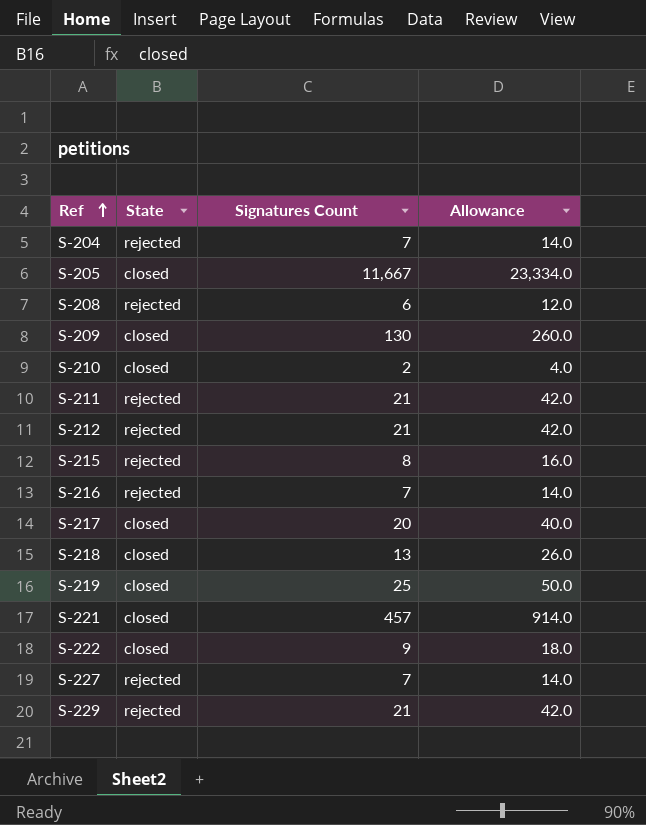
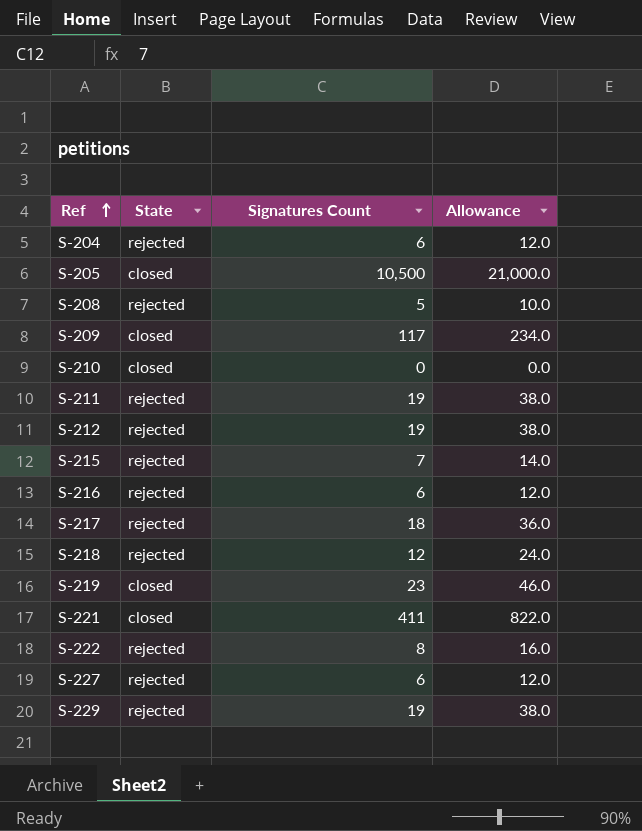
S-204 | Signatures Count: 7 -> 6
S-204 | Allowance: 14.0 -> 12.0
S-205 | Signatures Count: 11,667 -> 10,500
S-205 | Allowance: 23,334.0 -> 21,000.0
S-208 | Signatures Count: 6 -> 5
S-208 | Allowance: 12.0 -> 10.0
S-209 | Signatures Count: 130 -> 117
S-209 | Allowance: 260.0 -> 234.0
S-210 | Signatures Count: 2 -> 0
S-210 | Allowance: 4.0 -> 0.0
S-211 | Signatures Count: 21 -> 19
S-211 | Allowance: 42.0 -> 38.0
S-212 | Signatures Count: 21 -> 19
S-212 | Allowance: 42.0 -> 38.0
S-215 | Signatures Count: 8 -> 7
S-215 | Allowance: 16.0 -> 14.0
S-216 | Signatures Count: 7 -> 6
S-216 | Allowance: 14.0 -> 12.0
S-217 | State: closed -> rejected
S-217 | Signatures Count: 20 -> 18
S-217 | Allowance: 40.0 -> 36.0
S-218 | State: closed -> rejected
S-218 | Signatures Count: 13 -> 12
S-218 | Allowance: 26.0 -> 24.0
S-219 | Signatures Count: 25 -> 23
S-219 | Allowance: 50.0 -> 46.0
S-221 | Signatures Count: 457 -> 411
S-221 | Allowance: 914.0 -> 822.0
S-222 | State: closed -> rejected
S-222 | Signatures Count: 9 -> 8
S-222 | Allowance: 18.0 -> 16.0
S-227 | Signatures Count: 7 -> 6
S-227 | Allowance: 14.0 -> 12.0
S-229 | Signatures Count: 21 -> 19
S-229 | Allowance: 42.0 -> 38.0

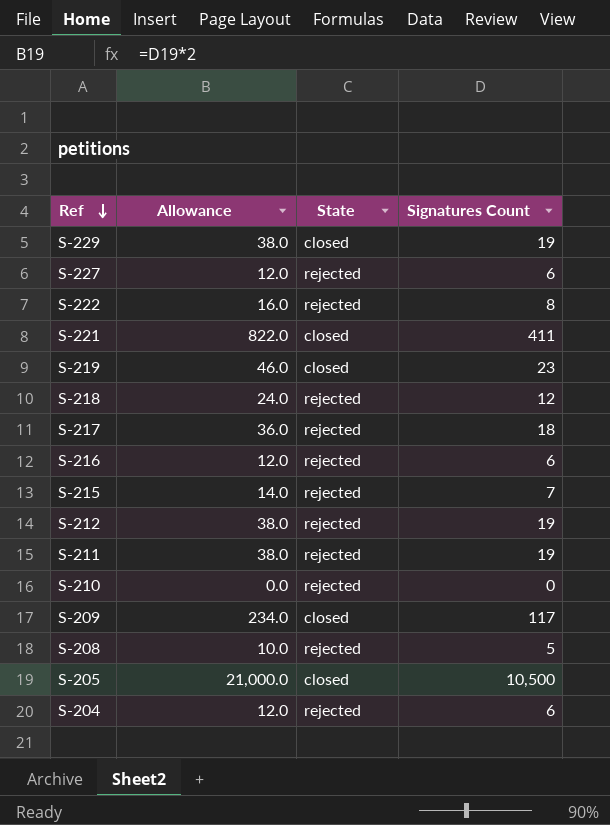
row order: Ref ascending -> Ref descending
column Allowance | position: 4 -> 2
S-229 | State: rejected -> closed
S-210 | State: closed -> rejected

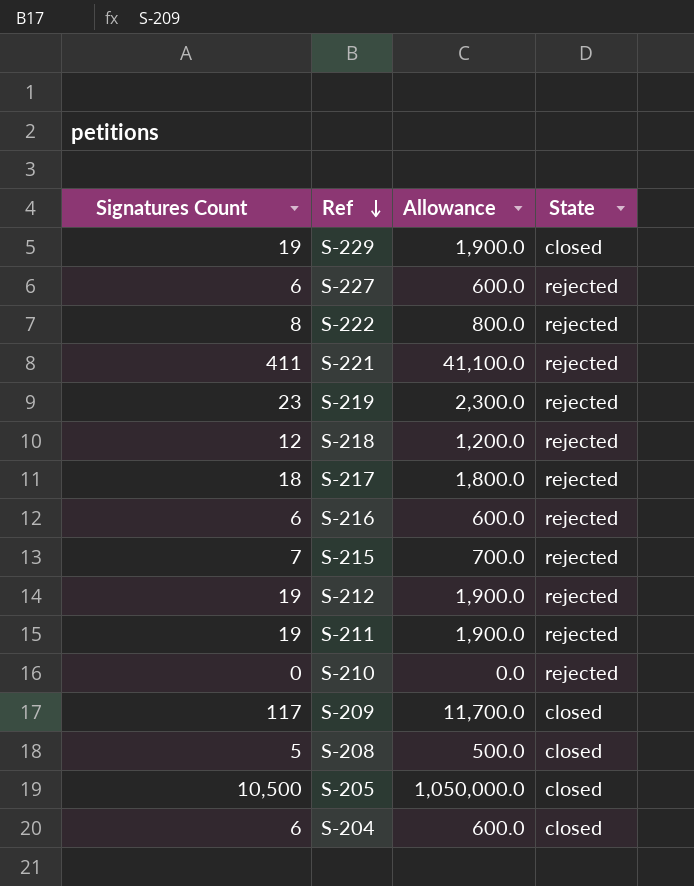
column Signatures Count | position: 4 -> 1
column Allowance | formula: [Signatures Count] * 2 -> [Signatures Count] * 100
S-221 | State: closed -> rejected
S-219 | State: closed -> rejected
S-208 | State: rejected -> closed
S-204 | State: rejected -> closed

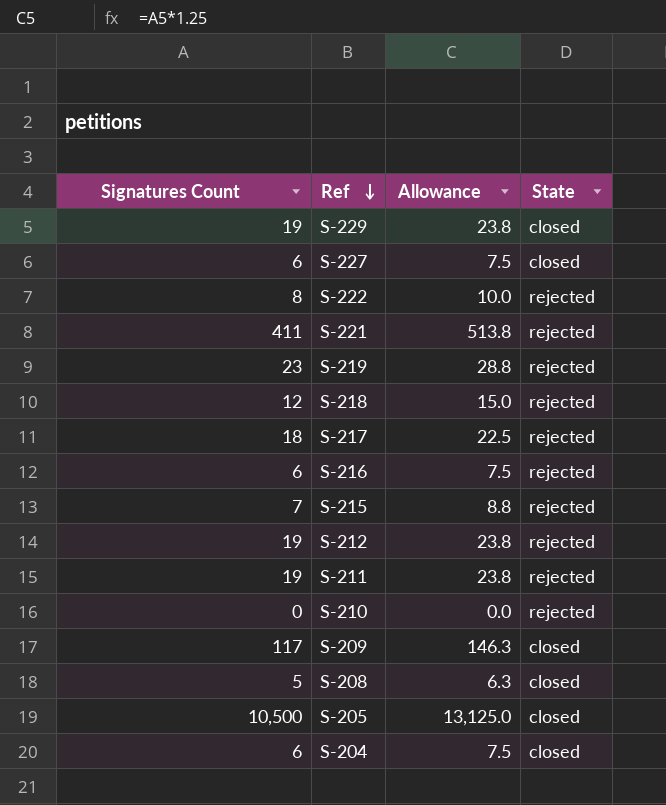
column Allowance | formula: [Signatures Count] * 100 -> [Signatures Count] * 1.25
S-227 | State: rejected -> closed

